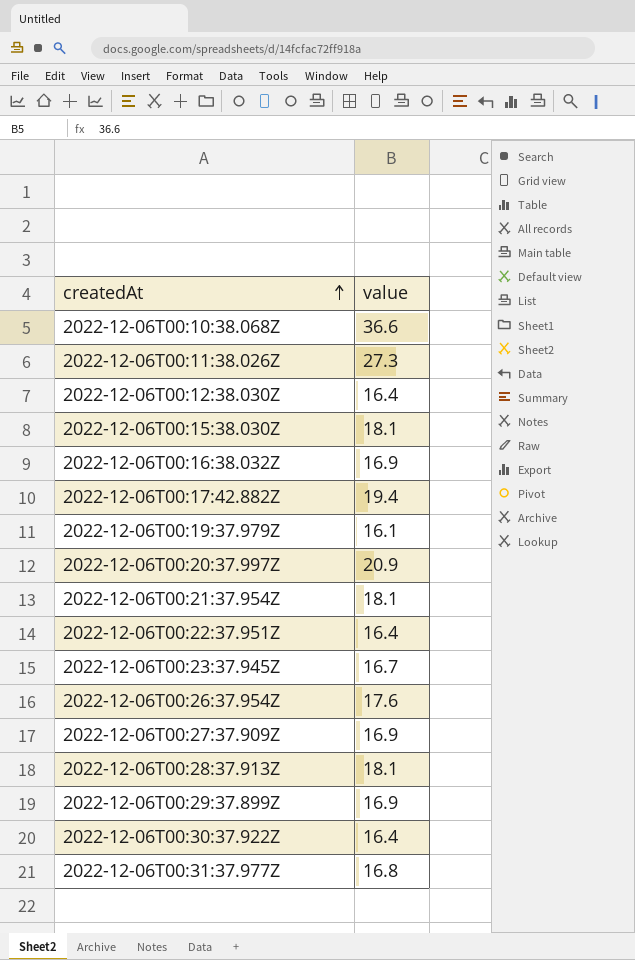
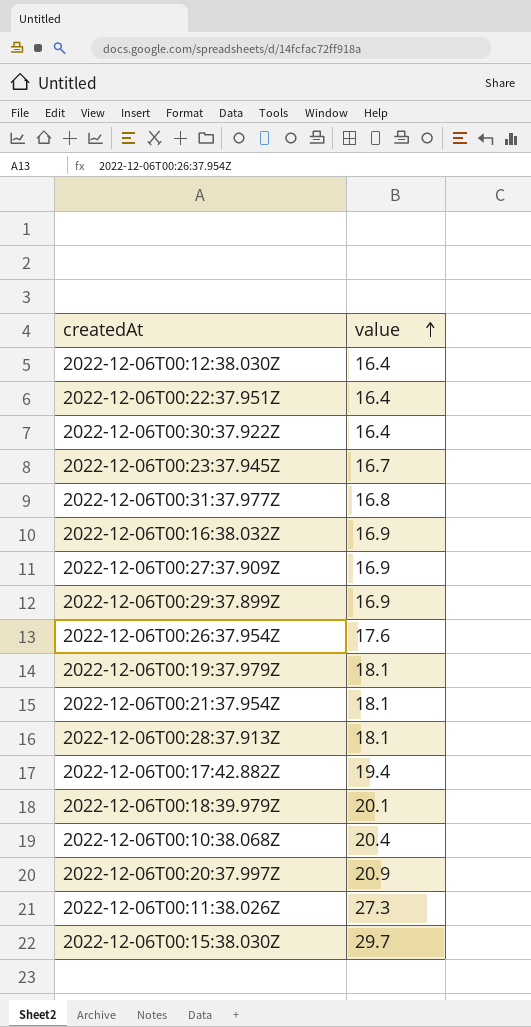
row order: createdAt ascending -> value ascending
2022-12-06T00:19:37.979Z | value: 16.1 -> 18.1
row 2022-12-06T00:18:39.979Z: none -> 20.1
2022-12-06T00:10:38.068Z | value: 36.6 -> 20.4
2022-12-06T00:15:38.030Z | value: 18.1 -> 29.7

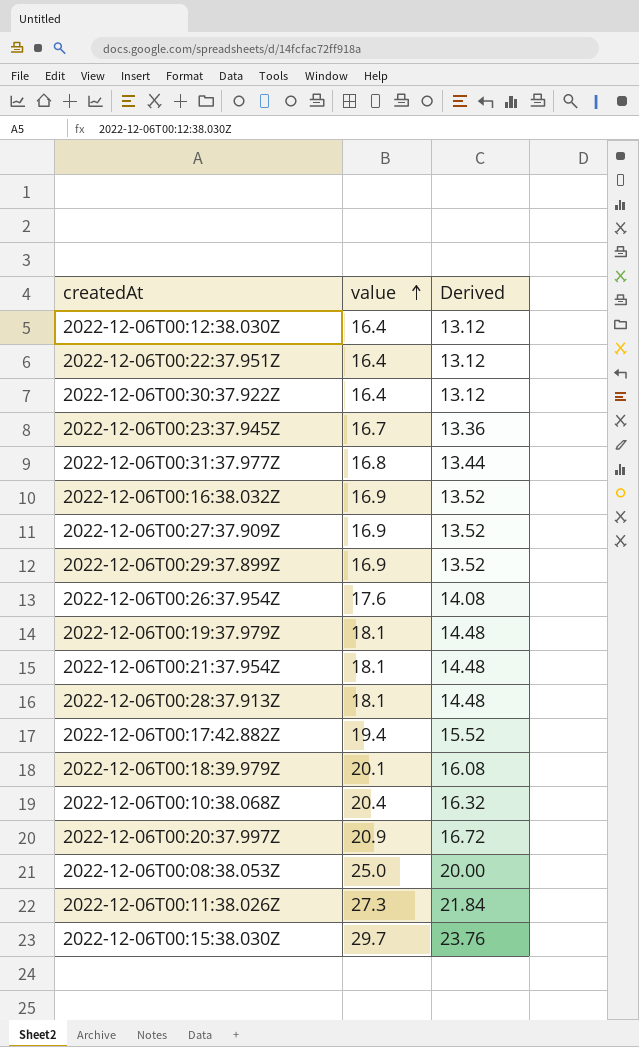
column Derived | formula: none -> [value] * 0.8
row 2022-12-06T00:08:38.053Z: none -> 25.0 | 20.00

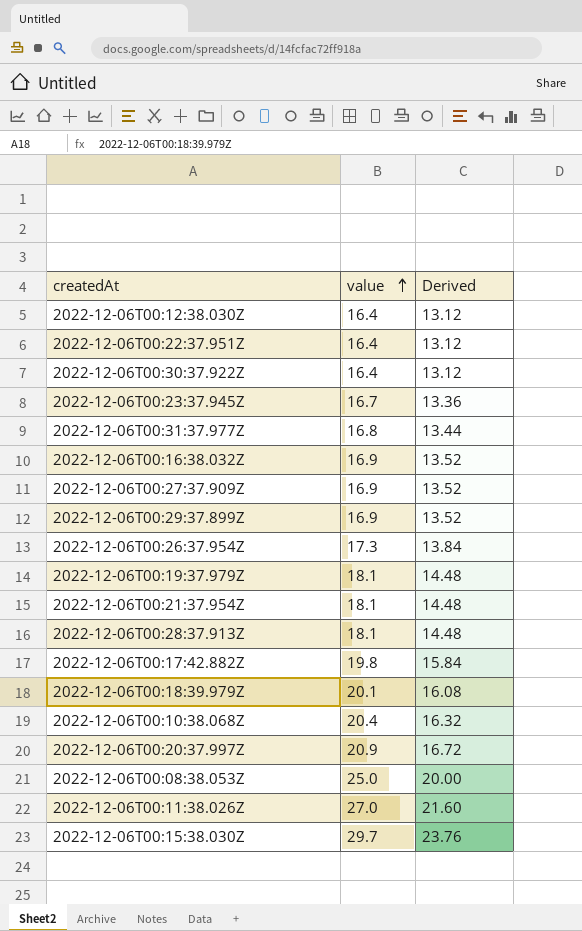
2022-12-06T00:26:37.954Z | value: 17.6 -> 17.3
2022-12-06T00:26:37.954Z | Derived: 14.08 -> 13.84
2022-12-06T00:17:42.882Z | value: 19.4 -> 19.8
2022-12-06T00:17:42.882Z | Derived: 15.52 -> 15.84
2022-12-06T00:11:38.026Z | value: 27.3 -> 27.0
2022-12-06T00:11:38.026Z | Derived: 21.84 -> 21.60

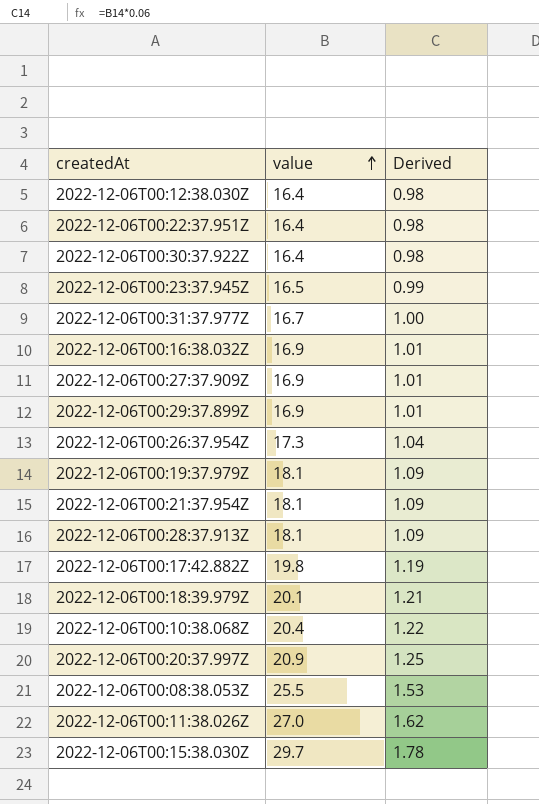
column Derived | formula: [value] * 0.8 -> [value] * 0.06
2022-12-06T00:23:37.945Z | value: 16.7 -> 16.5
2022-12-06T00:31:37.977Z | value: 16.8 -> 16.7
2022-12-06T00:08:38.053Z | value: 25.0 -> 25.5

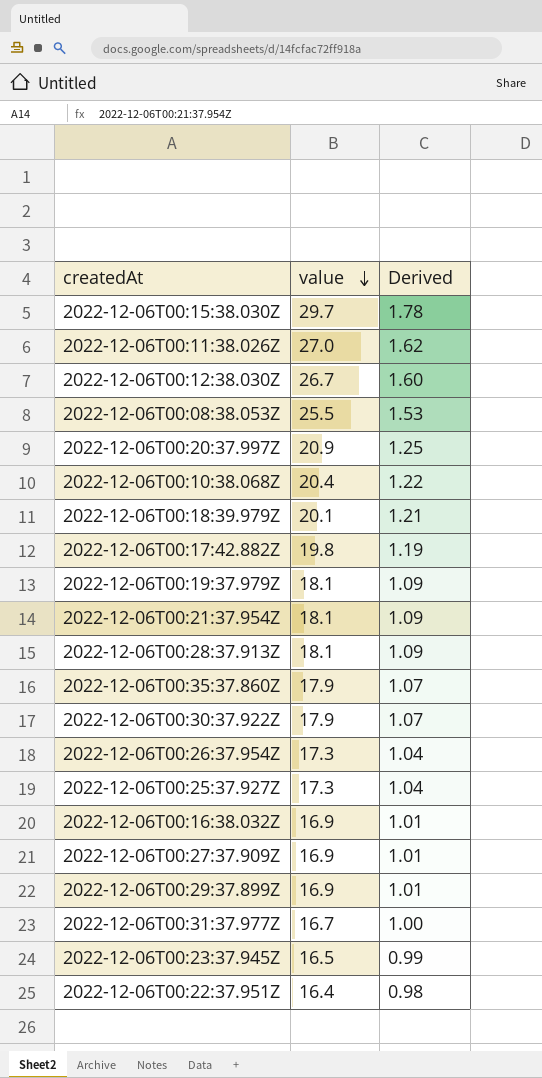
row order: value ascending -> value descending
2022-12-06T00:12:38.030Z | value: 16.4 -> 26.7
2022-12-06T00:12:38.030Z | Derived: 0.98 -> 1.60
row 2022-12-06T00:35:37.860Z: none -> 17.9 | 1.07
2022-12-06T00:30:37.922Z | value: 16.4 -> 17.9
2022-12-06T00:30:37.922Z | Derived: 0.98 -> 1.07
row 2022-12-06T00:25:37.927Z: none -> 17.3 | 1.04

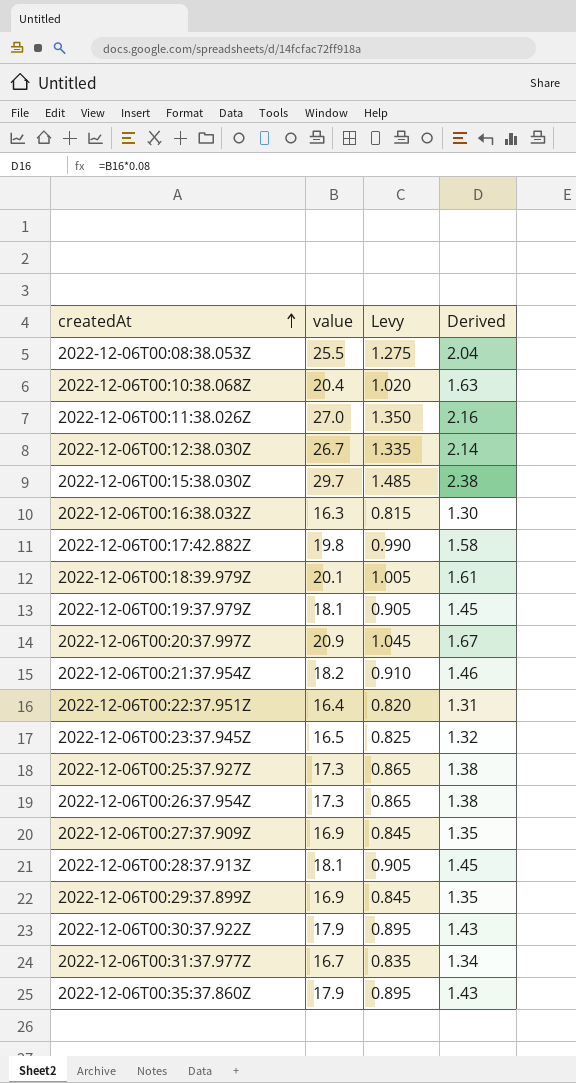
row order: value descending -> createdAt ascending
column Levy | formula: none -> [value] * 0.05
column Derived | formula: [value] * 0.06 -> [value] * 0.08
2022-12-06T00:16:38.032Z | value: 16.9 -> 16.3
2022-12-06T00:21:37.954Z | value: 18.1 -> 18.2

